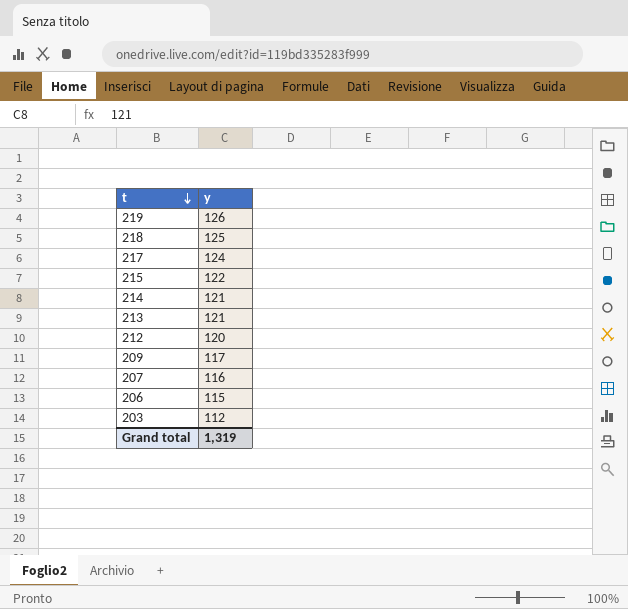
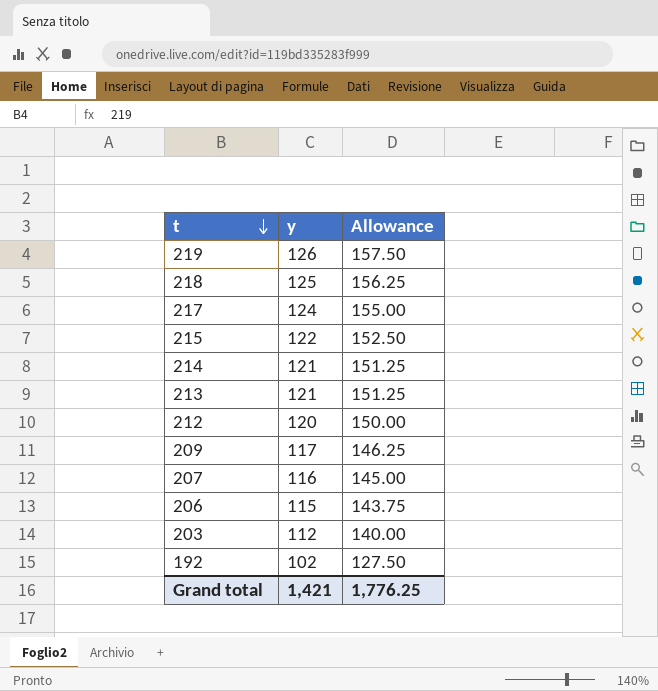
column Allowance | formula: none -> [y] * 1.25
row 192: none -> 102 | 127.50
Grand total | y: 1,319 -> 1,421

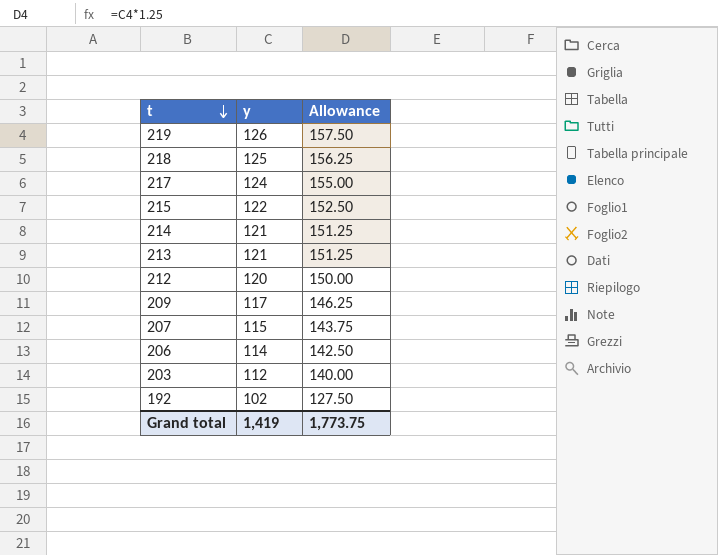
207 | y: 116 -> 115
207 | Allowance: 145.00 -> 143.75
206 | y: 115 -> 114
206 | Allowance: 143.75 -> 142.50
Grand total | y: 1,421 -> 1,419
Grand total | Allowance: 1,776.25 -> 1,773.75

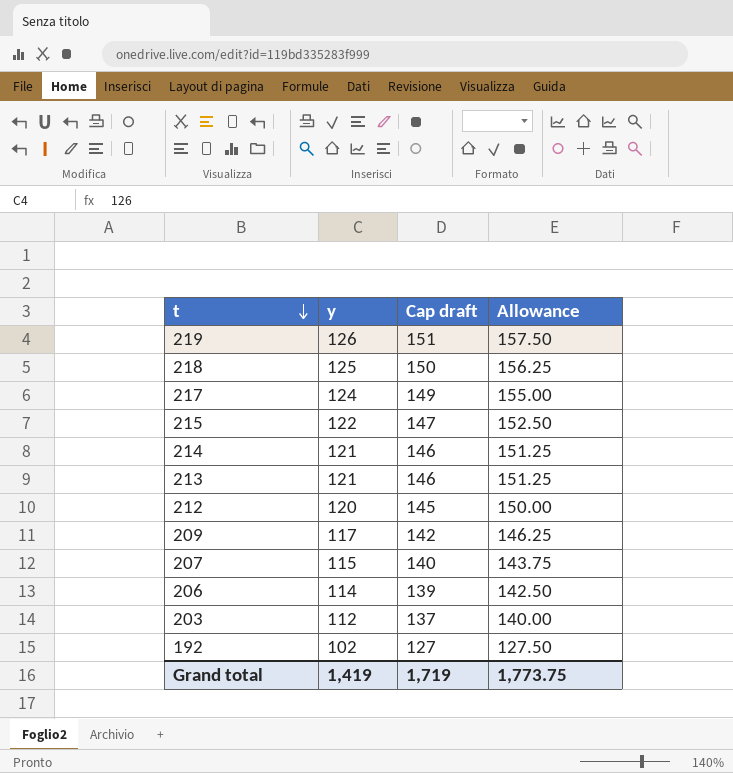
column Cap draft | formula: none -> [y] + 25

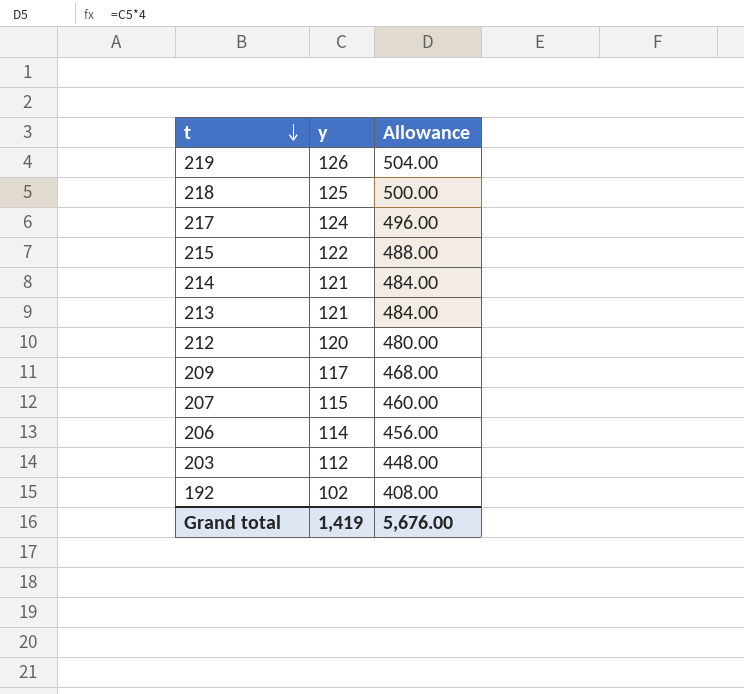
column Cap draft | formula: [y] + 25 -> none
column Allowance | formula: [y] * 1.25 -> [y] * 4
Grand total | Allowance: 1,773.75 -> 5,676.00

